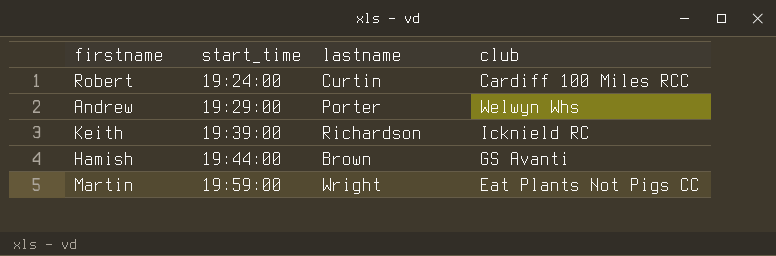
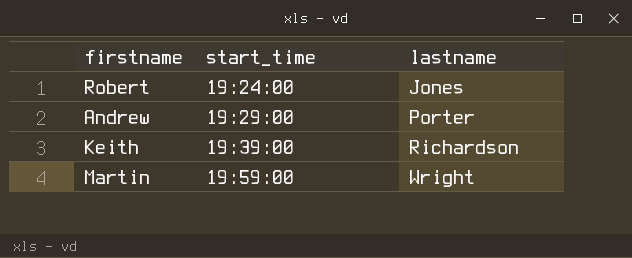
column club | position: 4 -> none
row Hamish: 19:44:00 | Brown | GS Avanti -> none
Robert | lastname: Curtin -> Jones

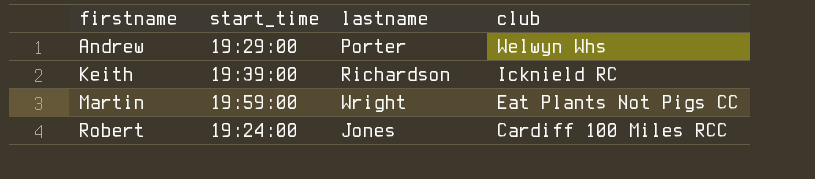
row order: start_time ascending -> firstname ascending
column club | position: none -> 4

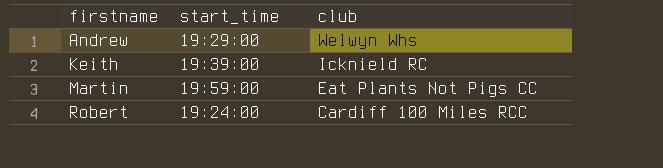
column lastname | position: 3 -> none

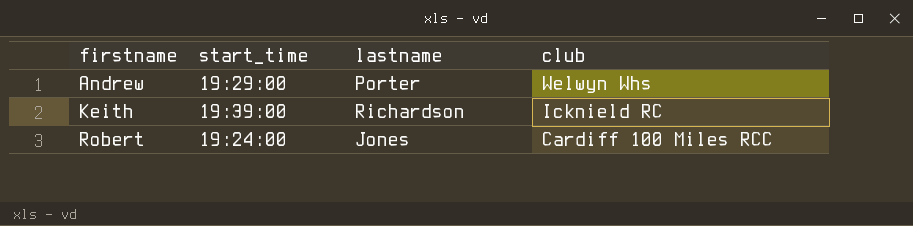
column lastname | position: none -> 3
row Martin: 19:59:00 | Eat Plants Not Pigs CC -> none

